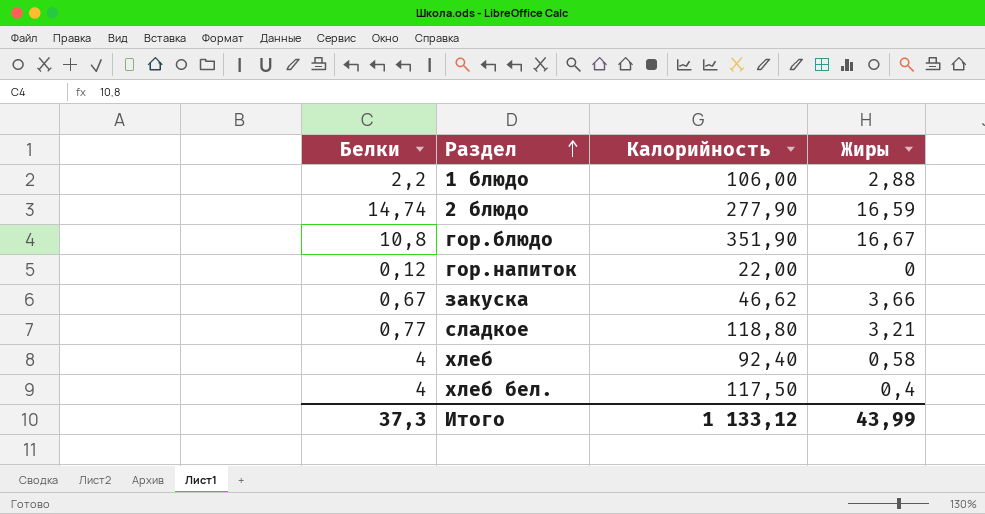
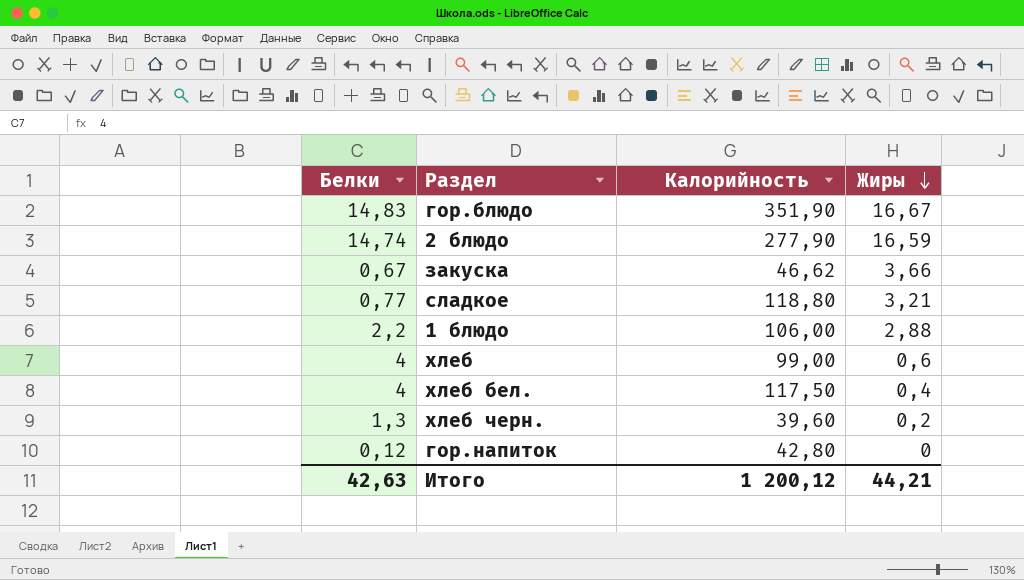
row order: Раздел ascending -> Жиры descending
гор.блюдо | Белки: 10,8 -> 14,83
хлеб | Калорийность: 92,40 -> 99,00
хлеб | Жиры: 0,58 -> 0,6
row хлеб черн.: none -> 1,3 | 39,60 | 0,2
гор.напиток | Калорийность: 22,00 -> 42,80
Итого | Белки: 37,3 -> 42,63
Итого | Калорийность: 1 133,12 -> 1 200,12
Итого | Жиры: 43,99 -> 44,21

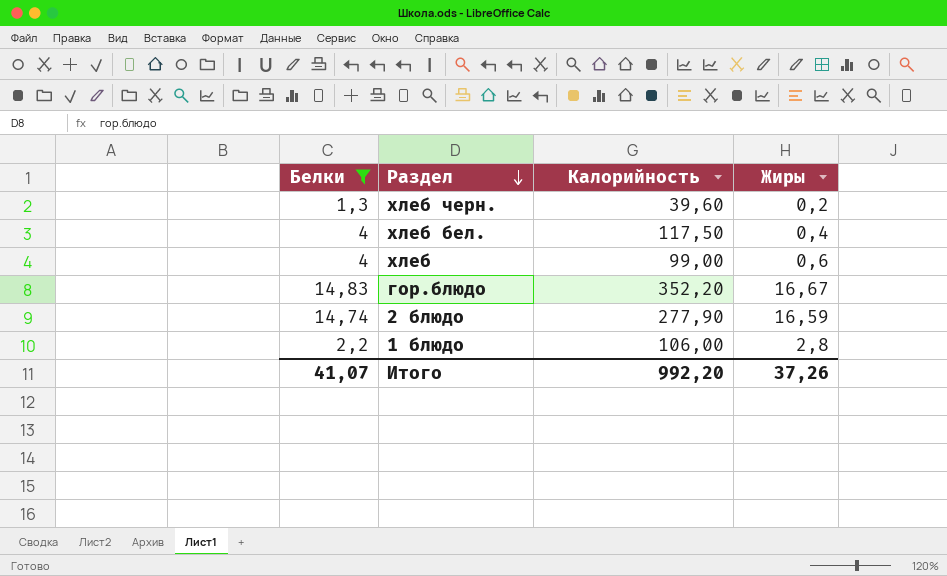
filter: none -> Белки >= 1,3
row order: Жиры descending -> Раздел descending
гор.блюдо | Калорийность: 351,90 -> 352,20
1 блюдо | Жиры: 2,88 -> 2,8
Итого | Белки: 42,63 -> 41,07
Итого | Калорийность: 1 200,12 -> 992,20
Итого | Жиры: 44,21 -> 37,26

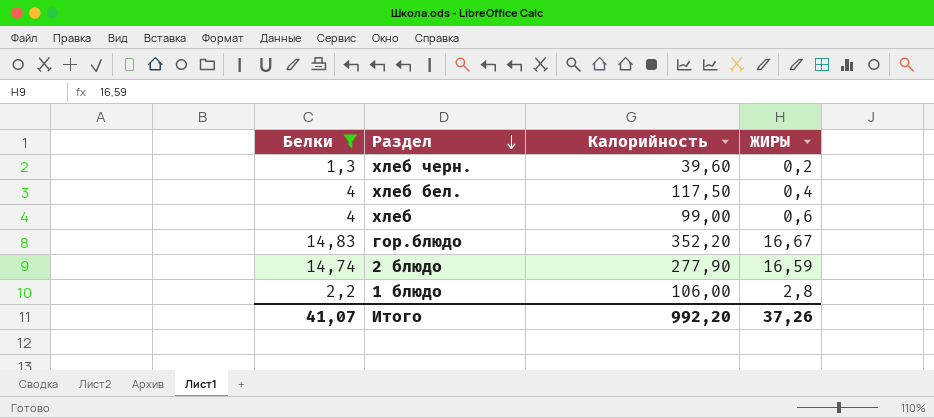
column name: Жиры -> ЖИРЫ

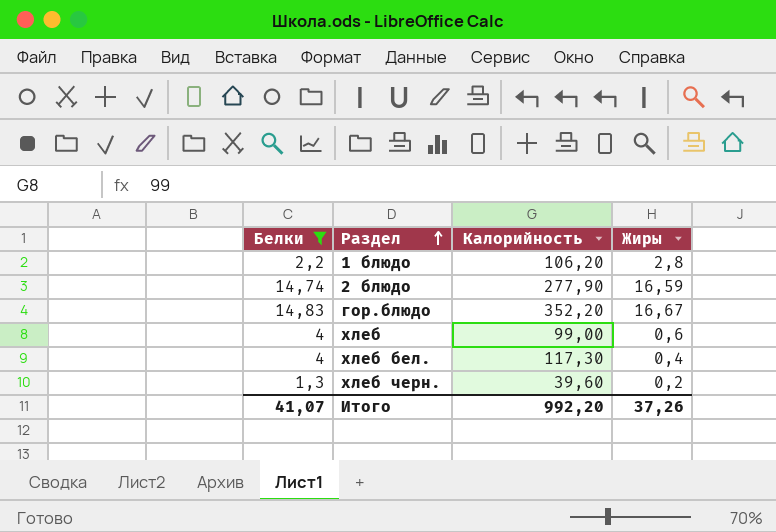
row order: Раздел descending -> Раздел ascending
column name: ЖИРЫ -> Жиры
1 блюдо | Калорийность: 106,00 -> 106,20
хлеб бел. | Калорийность: 117,50 -> 117,30

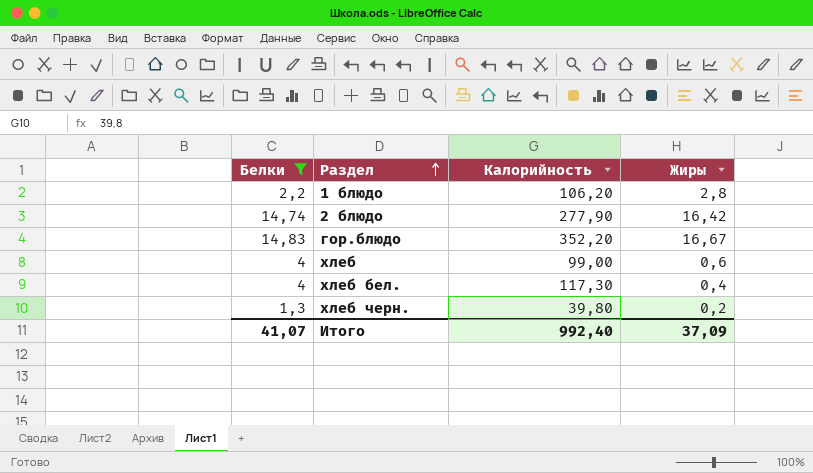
2 блюдо | Жиры: 16,59 -> 16,42
хлеб черн. | Калорийность: 39,60 -> 39,80
Итого | Калорийность: 992,20 -> 992,40
Итого | Жиры: 37,26 -> 37,09

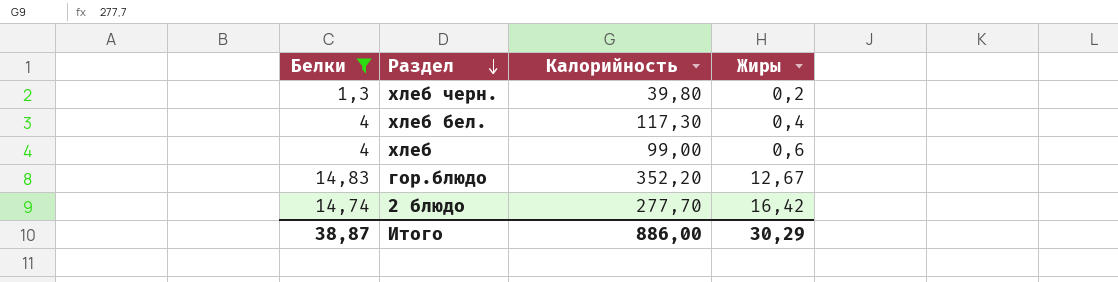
row order: Раздел ascending -> Раздел descending
row 1 блюдо: 2,2 | 106,20 | 2,8 -> none
гор.блюдо | Жиры: 16,67 -> 12,67
2 блюдо | Калорийность: 277,90 -> 277,70
Итого | Белки: 41,07 -> 38,87
Итого | Калорийность: 992,40 -> 886,00
Итого | Жиры: 37,09 -> 30,29

